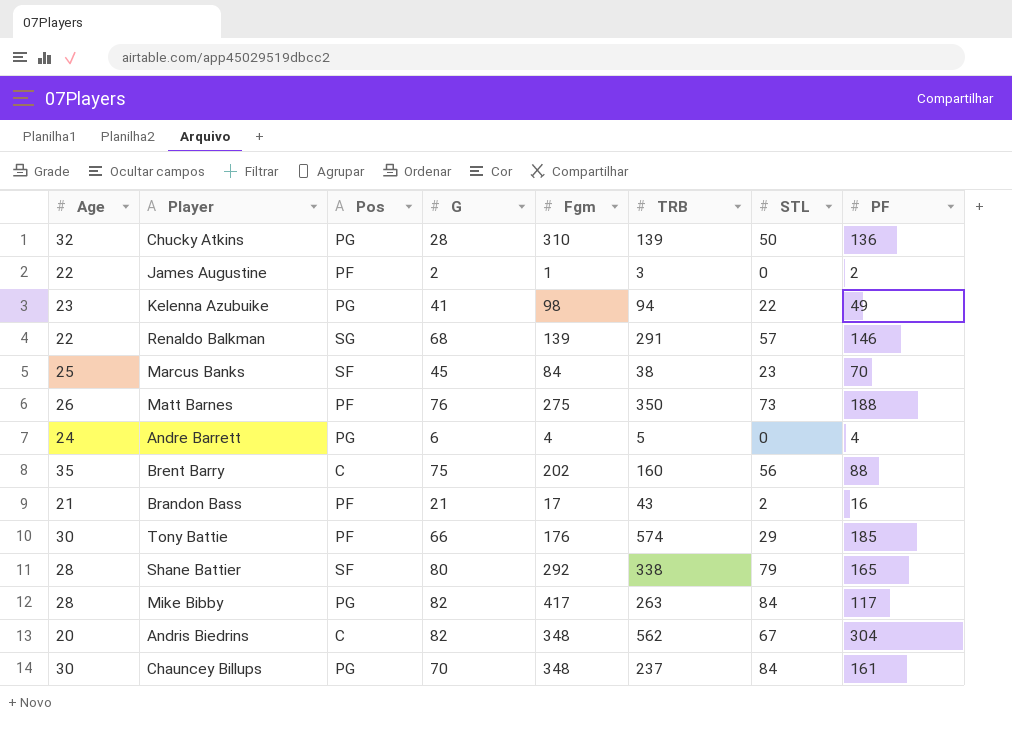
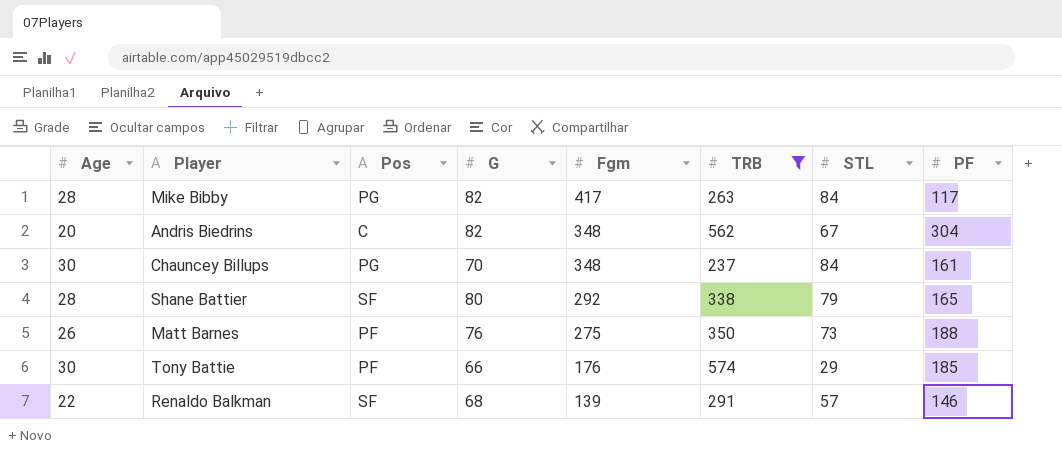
filter: none -> TRB >= 237
row order: none -> Fgm descending
Renaldo Balkman | Pos: SG -> SF

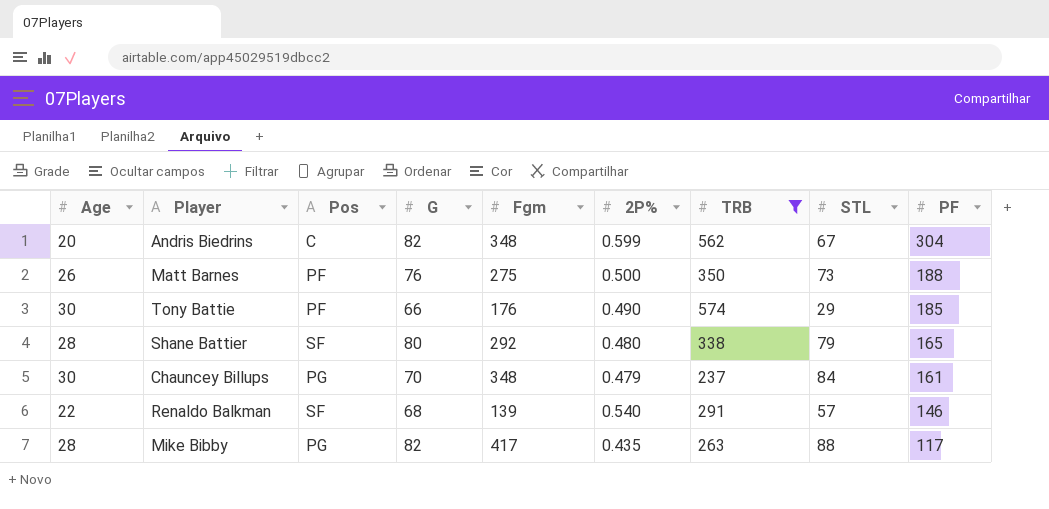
row order: Fgm descending -> PF descending
column 2P% | position: none -> 6
Mike Bibby | STL: 84 -> 88

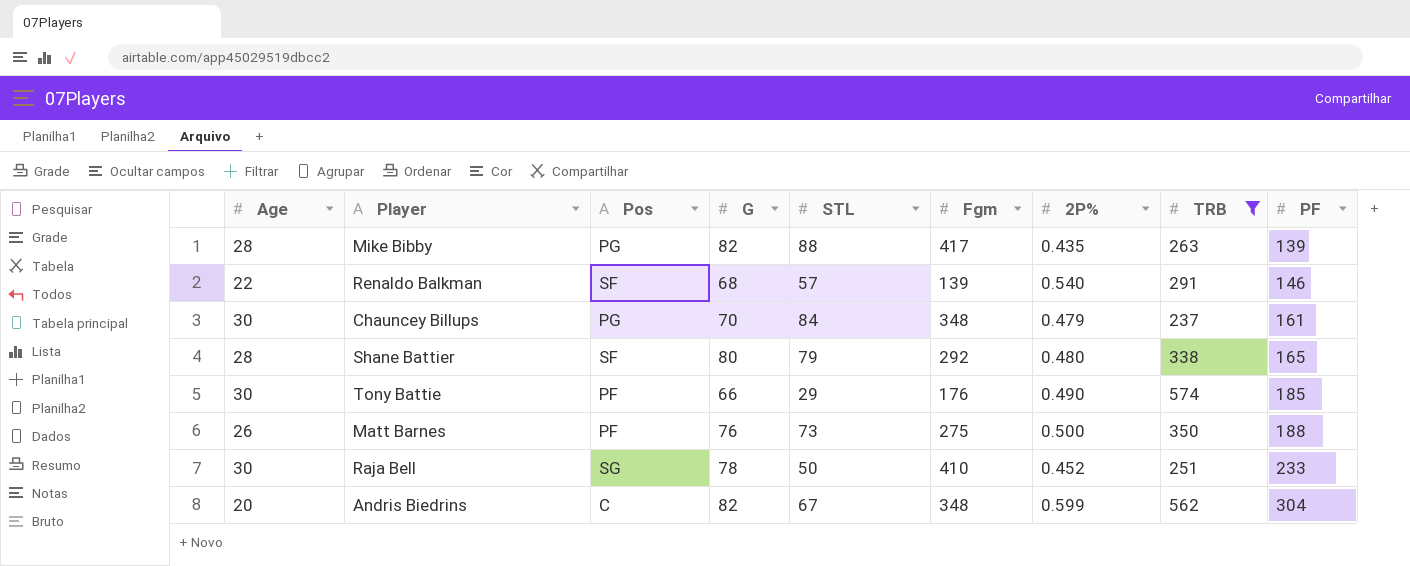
row order: PF descending -> PF ascending
column STL | position: 8 -> 5
Mike Bibby | PF: 117 -> 139
row Raja Bell: none -> 30 | SG | 78 | 50 | 410 | 0.452 | 251 | 233

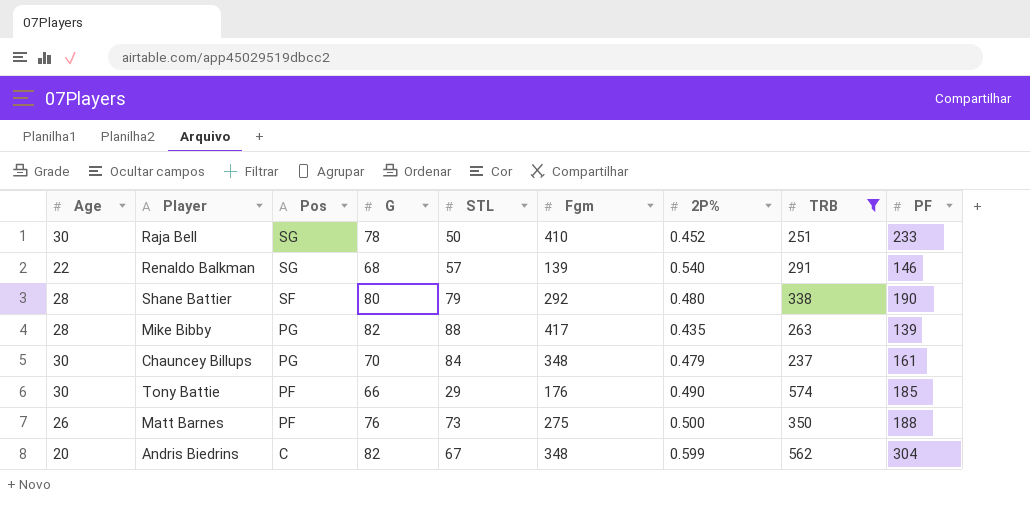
row order: PF ascending -> Pos descending
Renaldo Balkman | Pos: SF -> SG
Shane Battier | PF: 165 -> 190

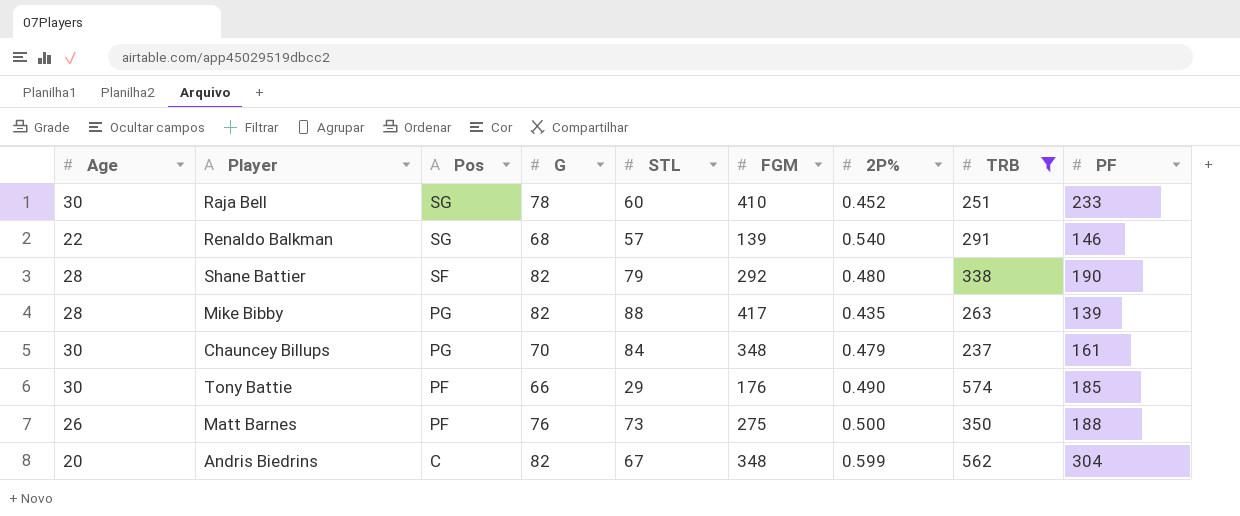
column name: Fgm -> FGM
Raja Bell | STL: 50 -> 60
Shane Battier | G: 80 -> 82

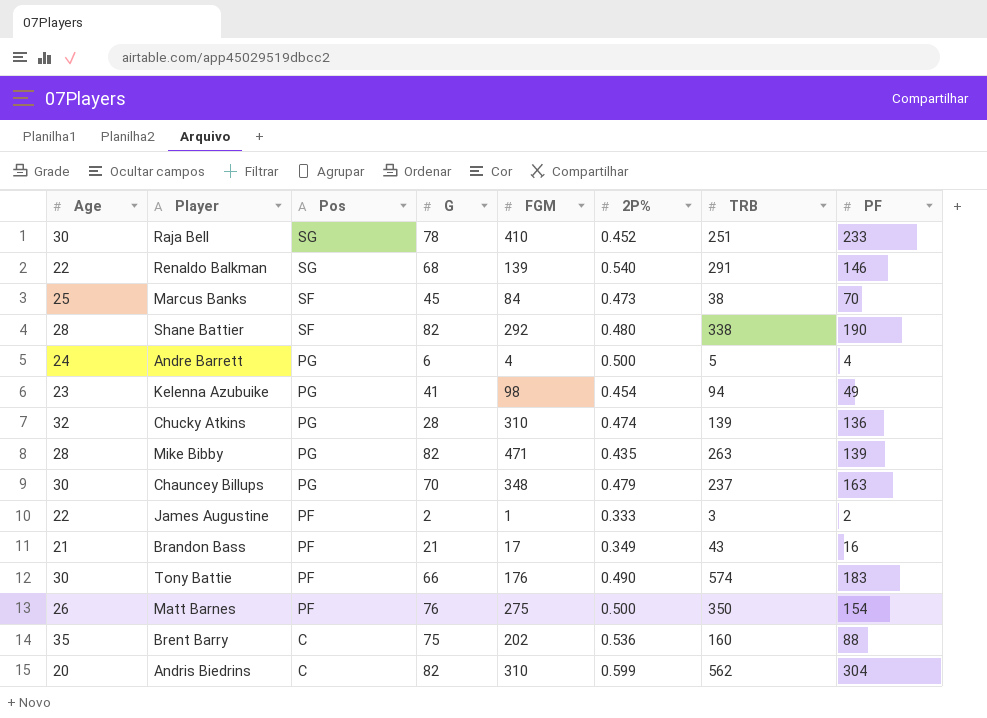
filter: TRB >= 237 -> none
column STL | position: 5 -> none
Mike Bibby | FGM: 417 -> 471
Chauncey Billups | PF: 161 -> 163
Tony Battie | PF: 185 -> 183
Matt Barnes | PF: 188 -> 154
Andris Biedrins | FGM: 348 -> 310

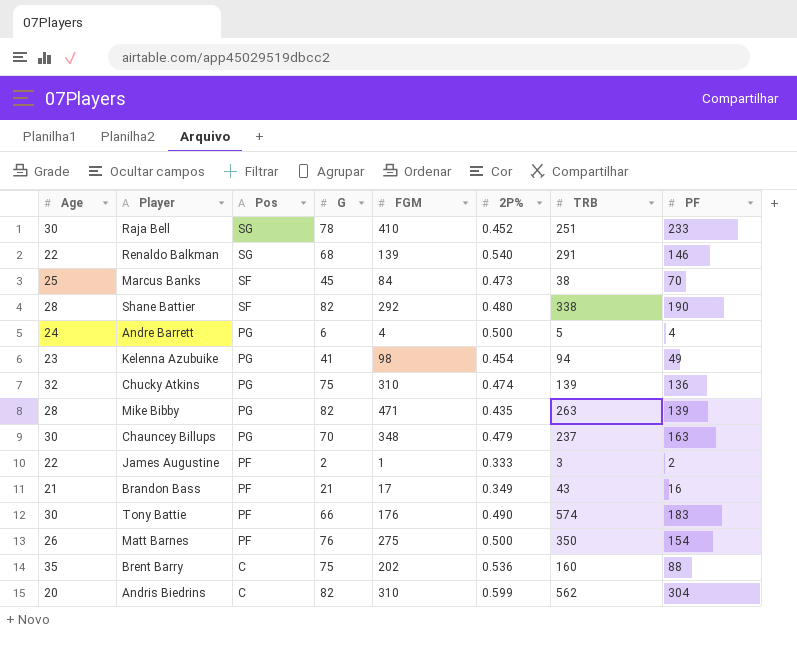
Chucky Atkins | G: 28 -> 75

